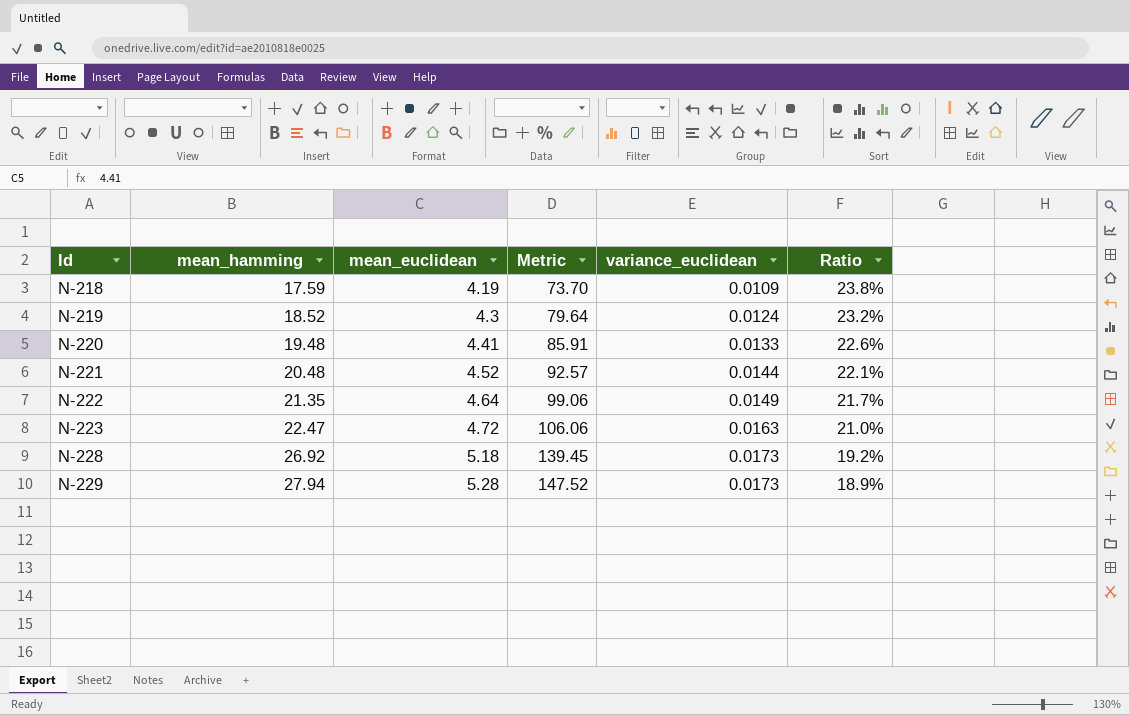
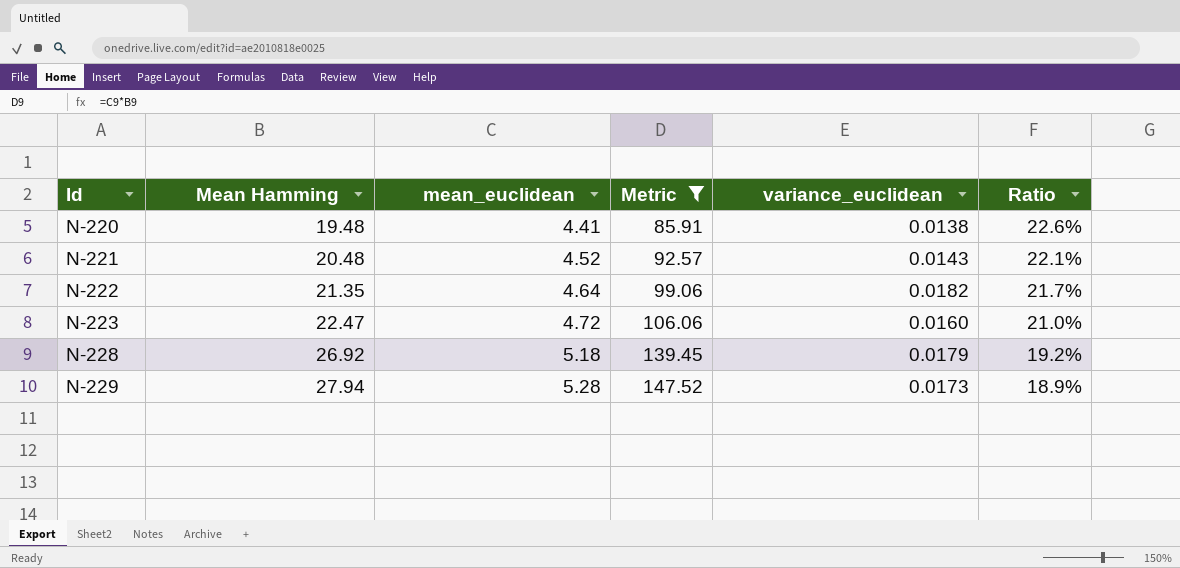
filter: none -> Metric >= 85.91
column name: mean_hamming -> Mean Hamming
N-220 | variance_euclidean: 0.0133 -> 0.0138
N-221 | variance_euclidean: 0.0144 -> 0.0143
N-222 | variance_euclidean: 0.0149 -> 0.0182
N-223 | variance_euclidean: 0.0163 -> 0.0160
N-228 | variance_euclidean: 0.0173 -> 0.0179

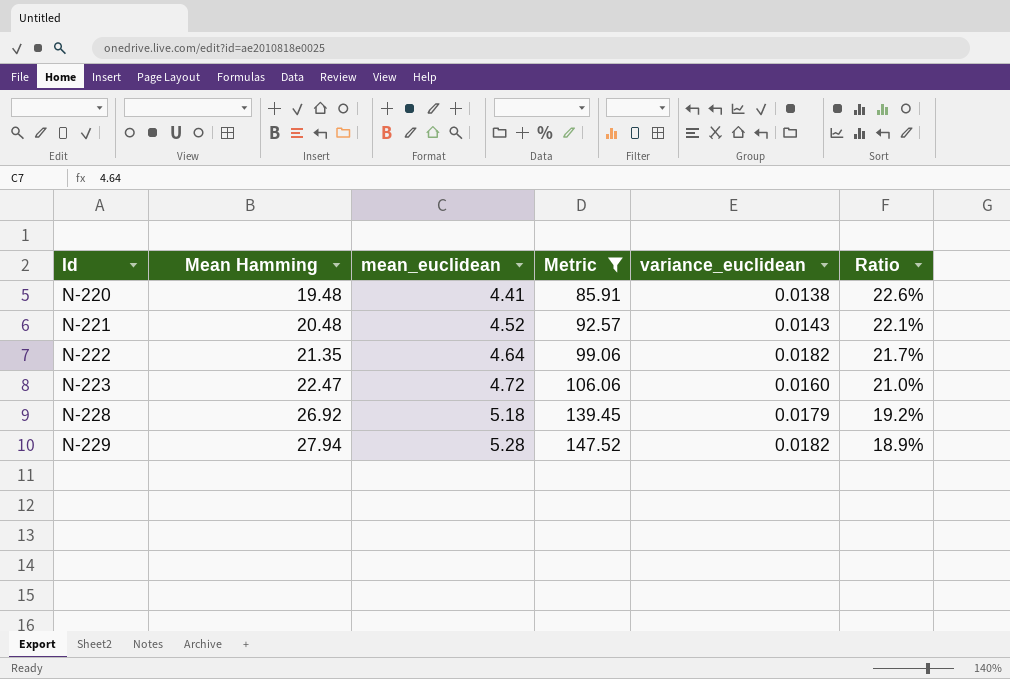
N-229 | variance_euclidean: 0.0173 -> 0.0182

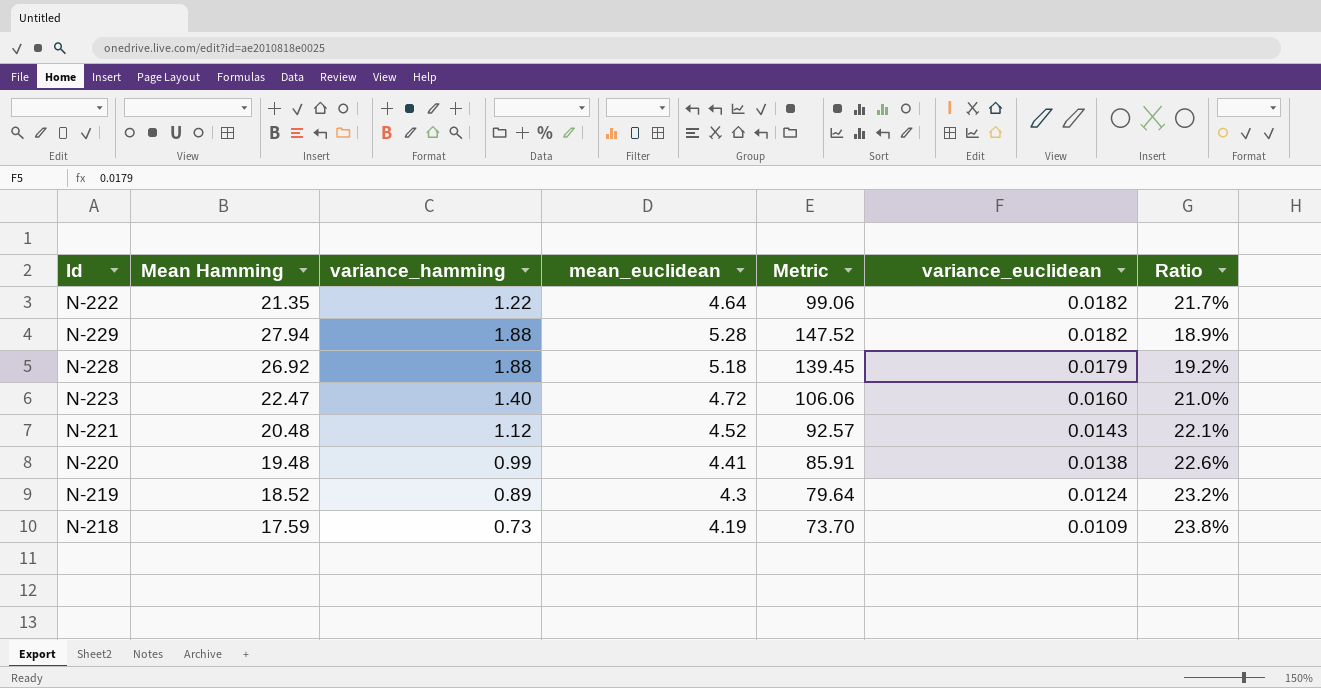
filter: Metric >= 85.91 -> none
row order: Id ascending -> variance_euclidean descending
column variance_hamming | position: none -> 3

